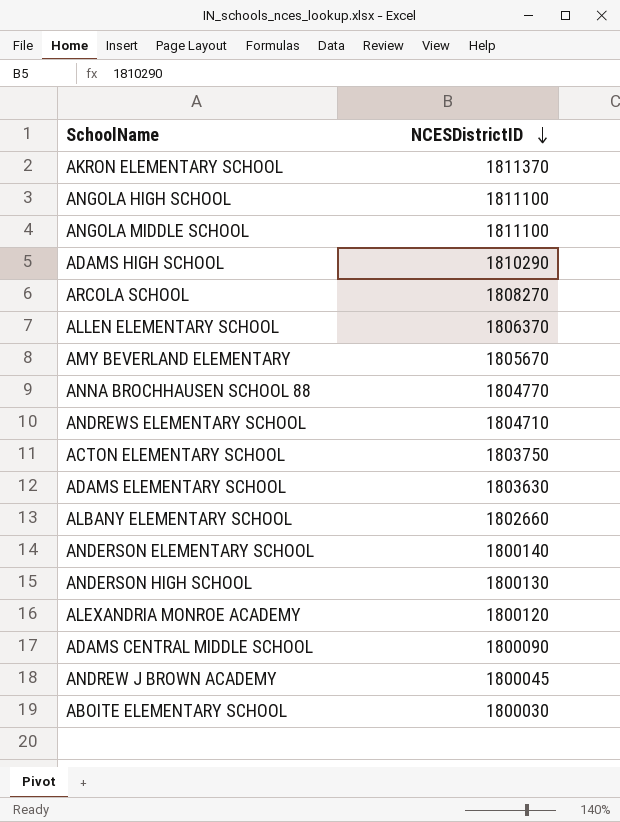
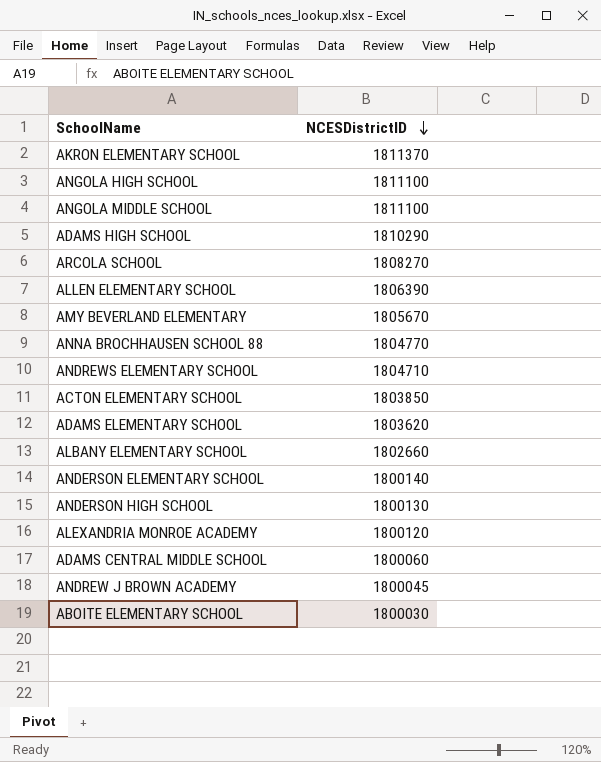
ALLEN ELEMENTARY SCHOOL | NCESDistrictID: 1806370 -> 1806390
ACTON ELEMENTARY SCHOOL | NCESDistrictID: 1803750 -> 1803850
ADAMS ELEMENTARY SCHOOL | NCESDistrictID: 1803630 -> 1803620
ADAMS CENTRAL MIDDLE SCHOOL | NCESDistrictID: 1800090 -> 1800060

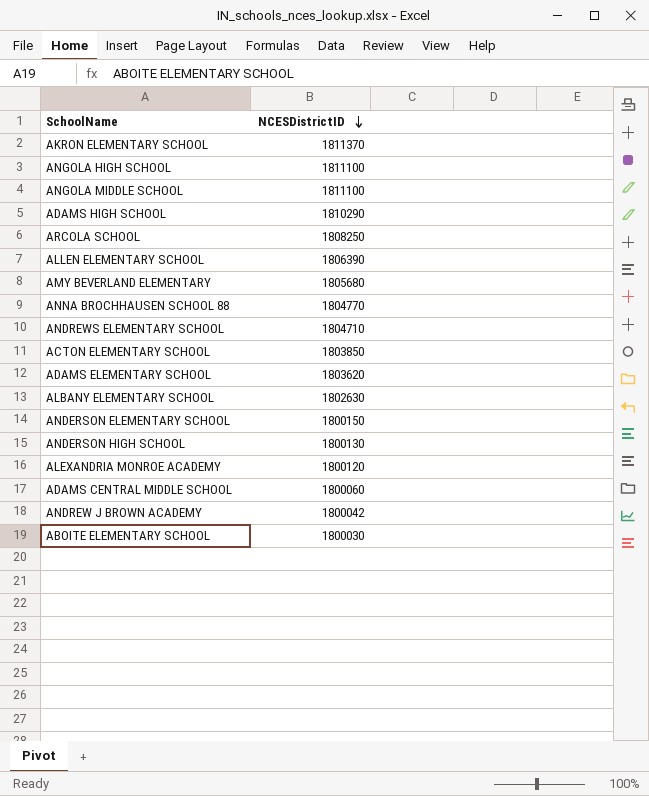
ARCOLA SCHOOL | NCESDistrictID: 1808270 -> 1808250
AMY BEVERLAND ELEMENTARY | NCESDistrictID: 1805670 -> 1805680
ALBANY ELEMENTARY SCHOOL | NCESDistrictID: 1802660 -> 1802630
ANDERSON ELEMENTARY SCHOOL | NCESDistrictID: 1800140 -> 1800150
ANDREW J BROWN ACADEMY | NCESDistrictID: 1800045 -> 1800042

